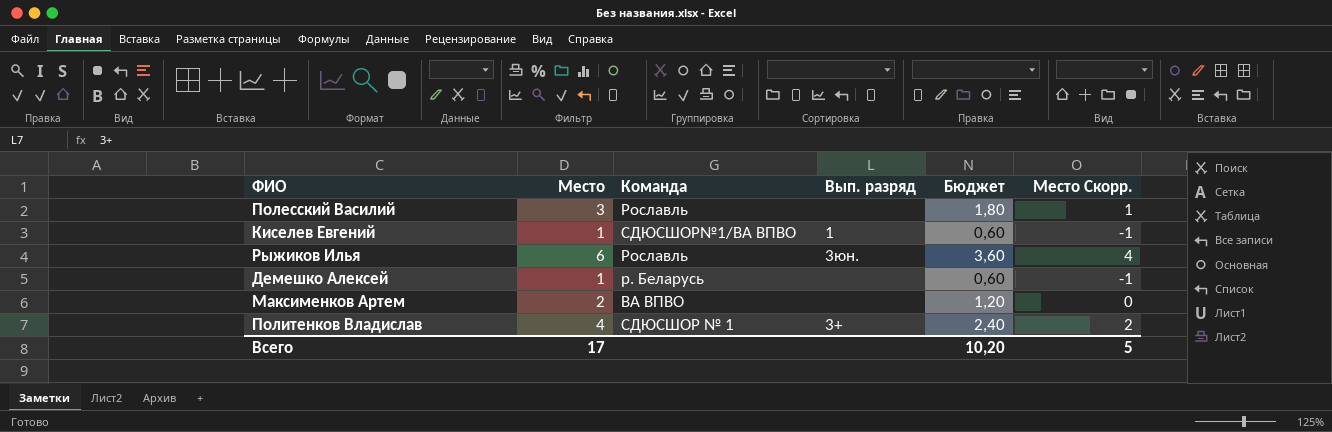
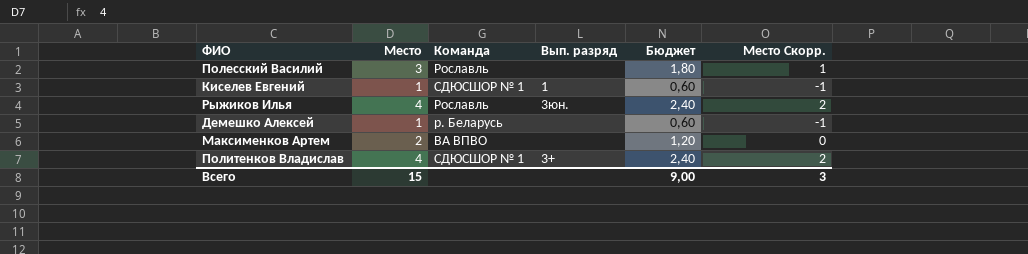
Киселев Евгений | Команда: СДЮСШОР№1/ВА ВПВО -> СДЮСШОР № 1
Рыжиков Илья | Место: 6 -> 4
Рыжиков Илья | Бюджет: 3,60 -> 2,40
Рыжиков Илья | Место Скорр.: 4 -> 2
Всего | Место: 17 -> 15
Всего | Бюджет: 10,20 -> 9,00
Всего | Место Скорр.: 5 -> 3

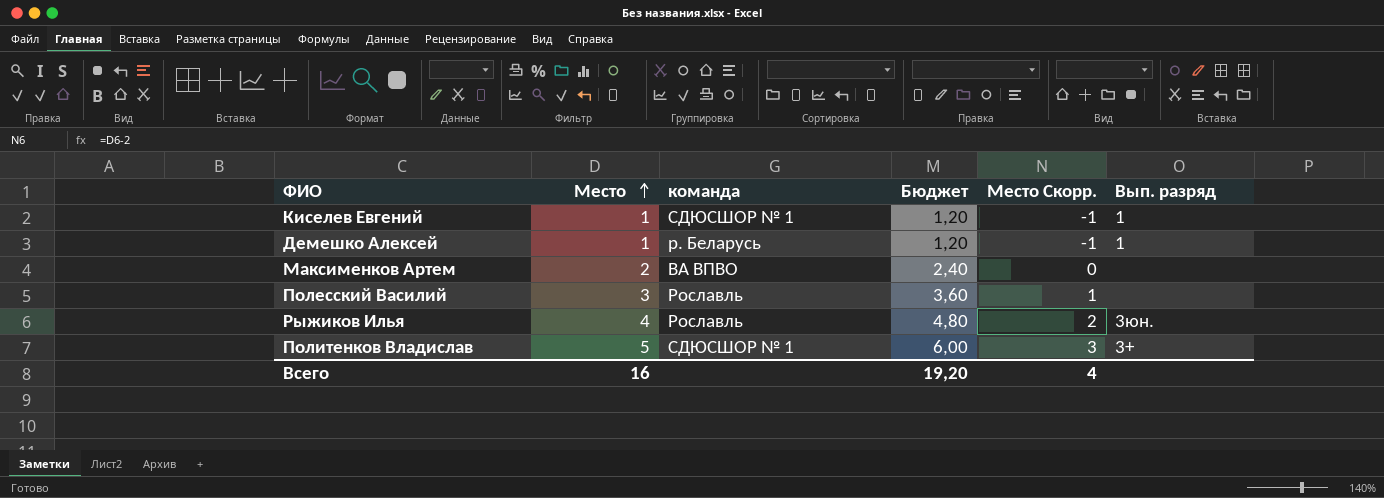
row order: none -> Место ascending
column name: Команда -> команда
column Бюджет | formula: [Место] * 0,6 -> [Место] * 1,2
column Вып. разряд | position: 4 -> 6
Демешко Алексей | Вып. разряд: none -> 1
Политенков Владислав | Место: 4 -> 5
Политенков Владислав | Место Скорр.: 2 -> 3
Всего | Место: 15 -> 16
Всего | Бюджет: 9,00 -> 19,20
Всего | Место Скорр.: 3 -> 4

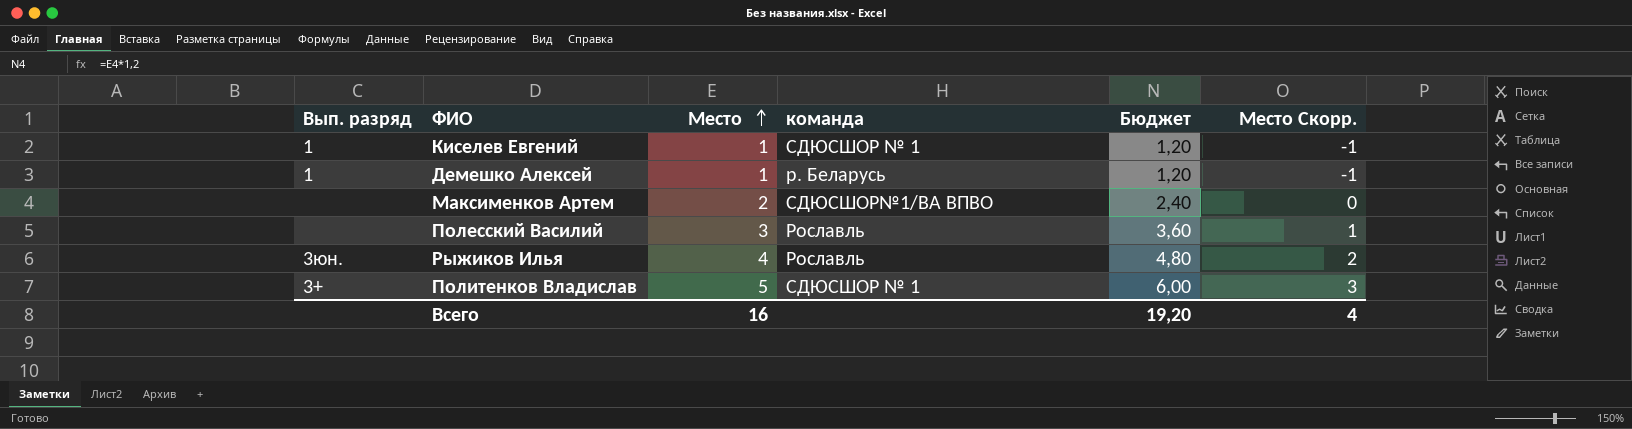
column Вып. разряд | position: 6 -> 1
Максименков Артем | команда: ВА ВПВО -> СДЮСШОР№1/ВА ВПВО

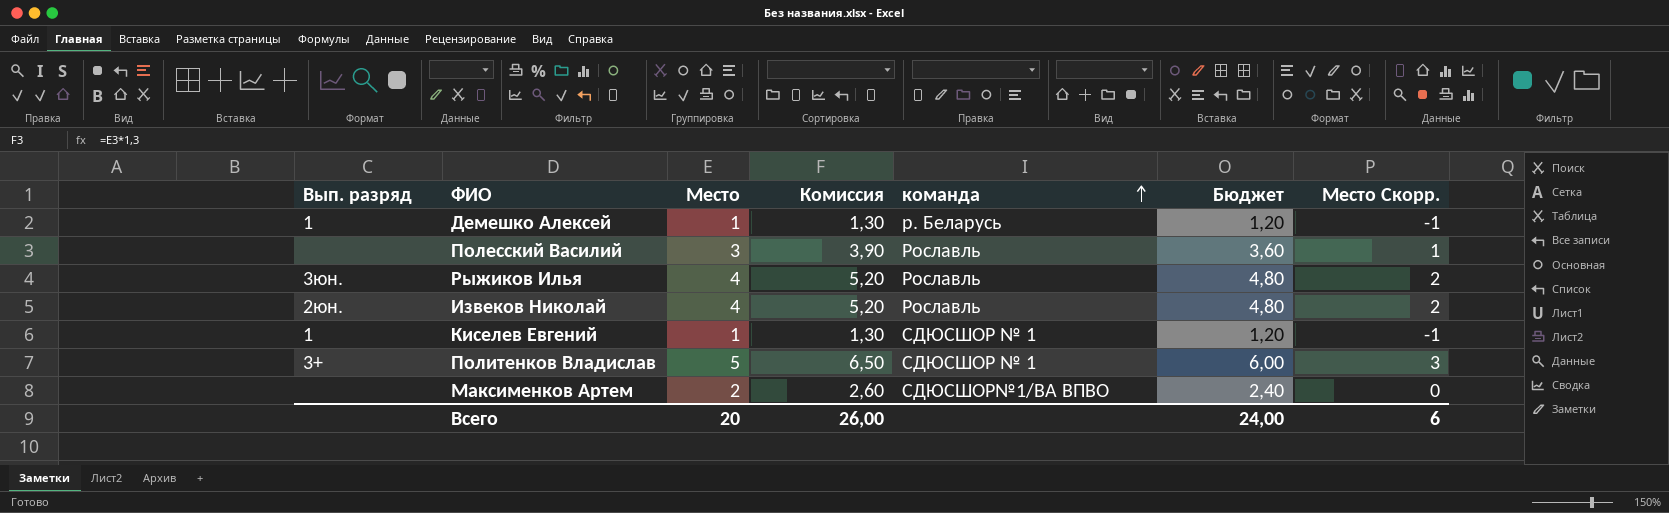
row order: Место ascending -> команда ascending
column Комиссия | formula: none -> [Место] * 1,3
row Извеков Николай: none -> 2юн. | 4 | 5,20 | Рославль | 4,80 | 2
Всего | Место: 16 -> 20
Всего | Бюджет: 19,20 -> 24,00
Всего | Место Скорр.: 4 -> 6

